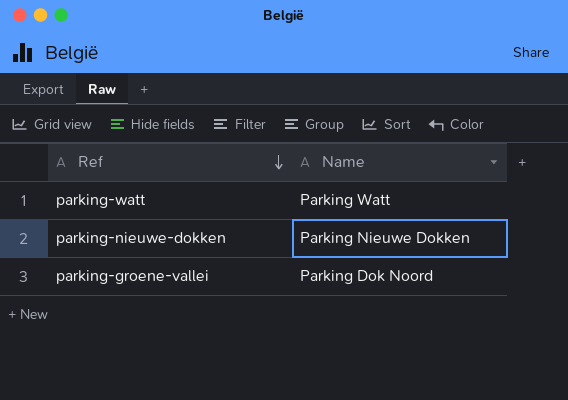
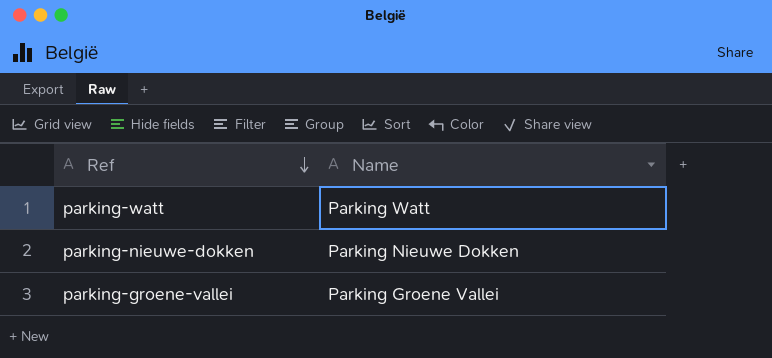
parking-groene-vallei | Name: Parking Dok Noord -> Parking Groene Vallei

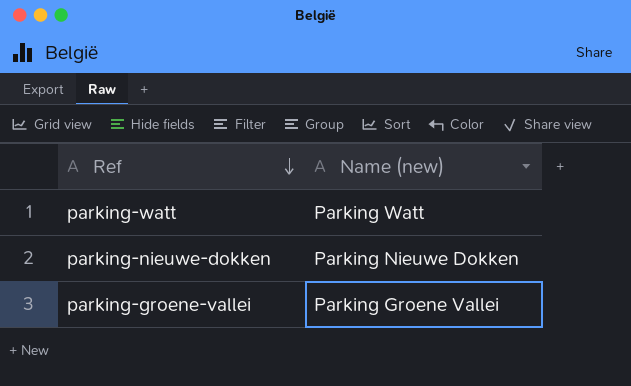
column name: Name -> Name (new)

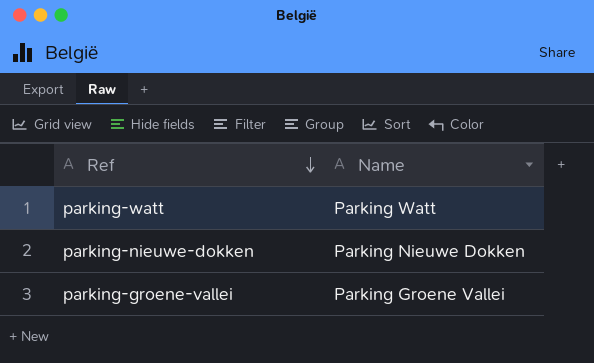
column name: Name (new) -> Name

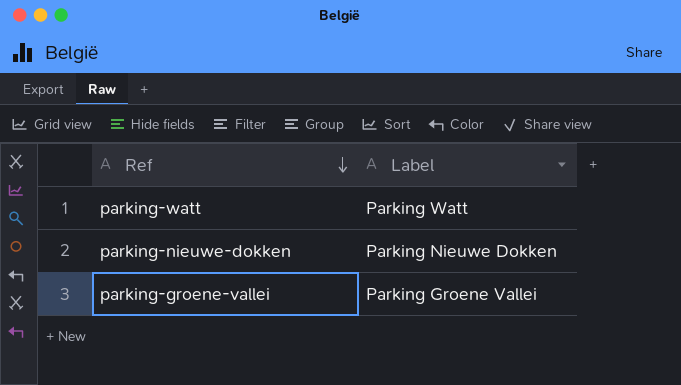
column name: Name -> Label

